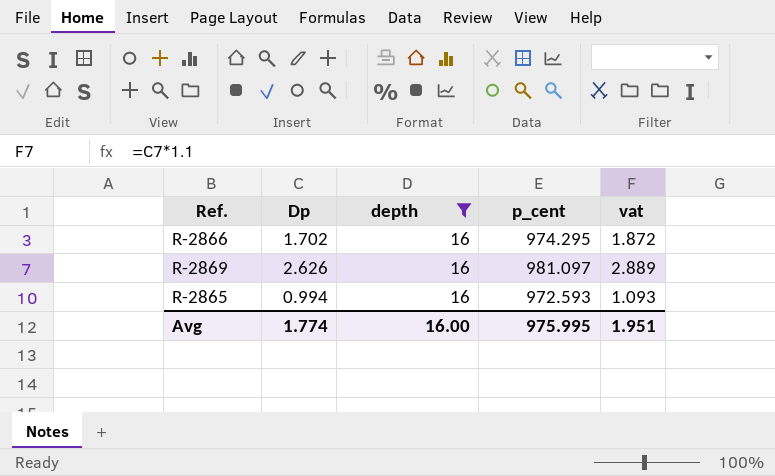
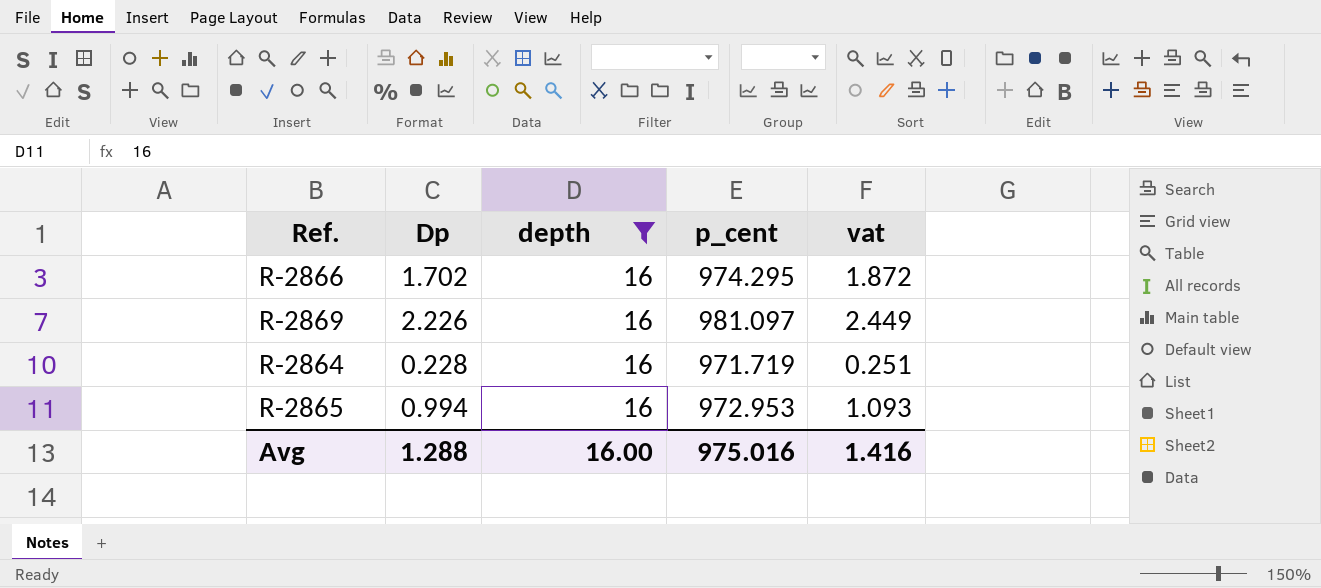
R-2869 | Dp: 2.626 -> 2.226
R-2869 | vat: 2.889 -> 2.449
row R-2864: none -> 0.228 | 16 | 971.719 | 0.251
R-2865 | p_cent: 972.593 -> 972.953
Avg | Dp: 1.774 -> 1.288
Avg | p_cent: 975.995 -> 975.016
Avg | vat: 1.951 -> 1.416

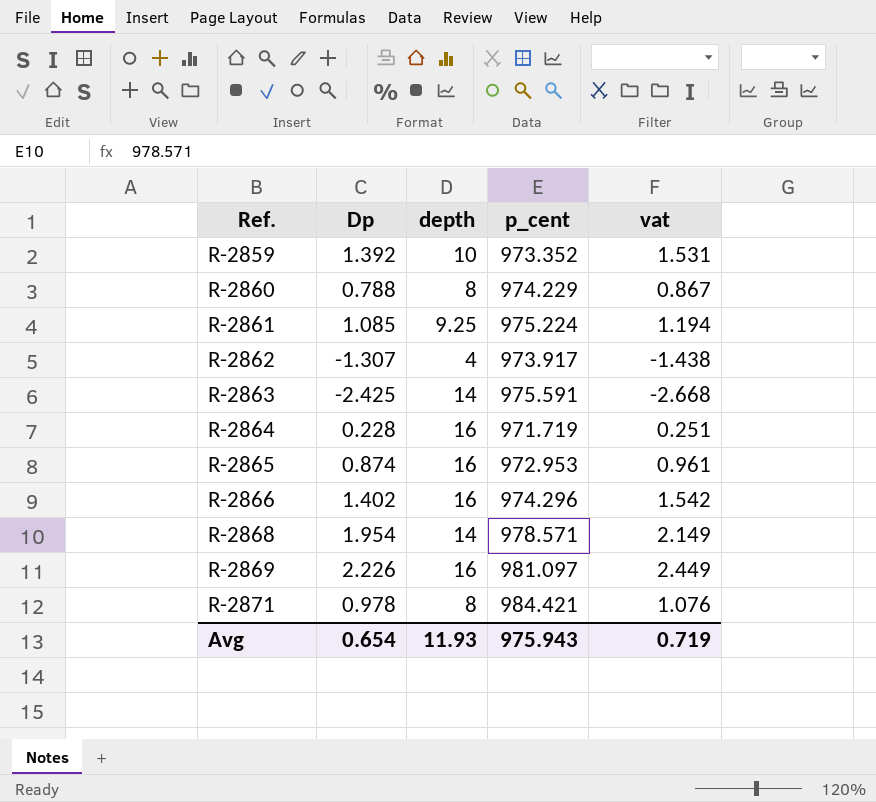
filter: depth = 16 -> none
row order: none -> Ref. ascending
R-2865 | Dp: 0.994 -> 0.874
R-2865 | vat: 1.093 -> 0.961
R-2866 | Dp: 1.702 -> 1.402
R-2866 | p_cent: 974.295 -> 974.296
R-2866 | vat: 1.872 -> 1.542
Avg | Dp: 1.288 -> 0.654
Avg | depth: 16.00 -> 11.93
Avg | p_cent: 975.016 -> 975.943
Avg | vat: 1.416 -> 0.719

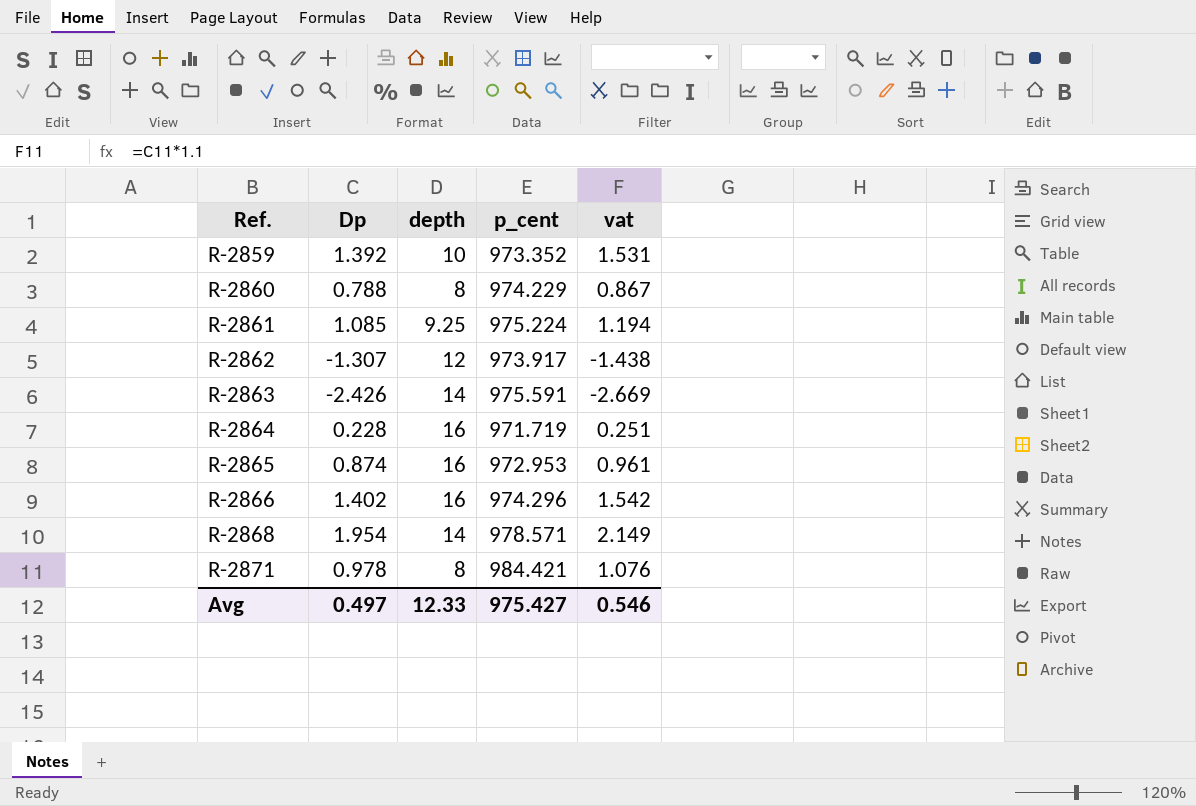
row R-2869: 2.226 | 16 | 981.097 | 2.449 -> none
R-2862 | depth: 4 -> 12
R-2863 | Dp: -2.425 -> -2.426
R-2863 | vat: -2.668 -> -2.669
Avg | Dp: 0.654 -> 0.497
Avg | depth: 11.93 -> 12.33
Avg | p_cent: 975.943 -> 975.427
Avg | vat: 0.719 -> 0.546

